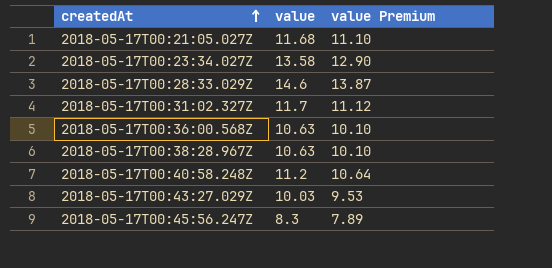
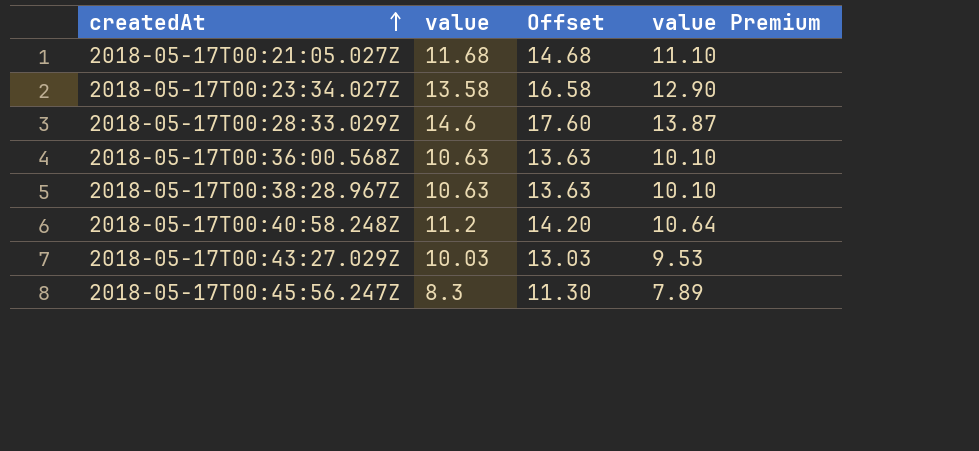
column Offset | formula: none -> [value] + 3
row 2018-05-17T00:31:02.327Z: 11.7 | 11.12 -> none

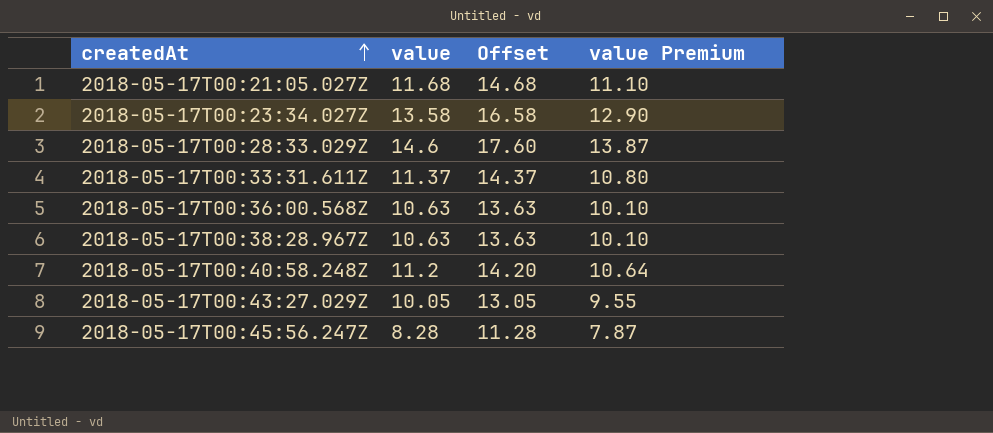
row 2018-05-17T00:33:31.611Z: none -> 11.37 | 14.37 | 10.80
2018-05-17T00:43:27.029Z | value: 10.03 -> 10.05
2018-05-17T00:43:27.029Z | Offset: 13.03 -> 13.05
2018-05-17T00:43:27.029Z | value Premium: 9.53 -> 9.55
2018-05-17T00:45:56.247Z | value: 8.3 -> 8.28
2018-05-17T00:45:56.247Z | Offset: 11.30 -> 11.28
2018-05-17T00:45:56.247Z | value Premium: 7.89 -> 7.87

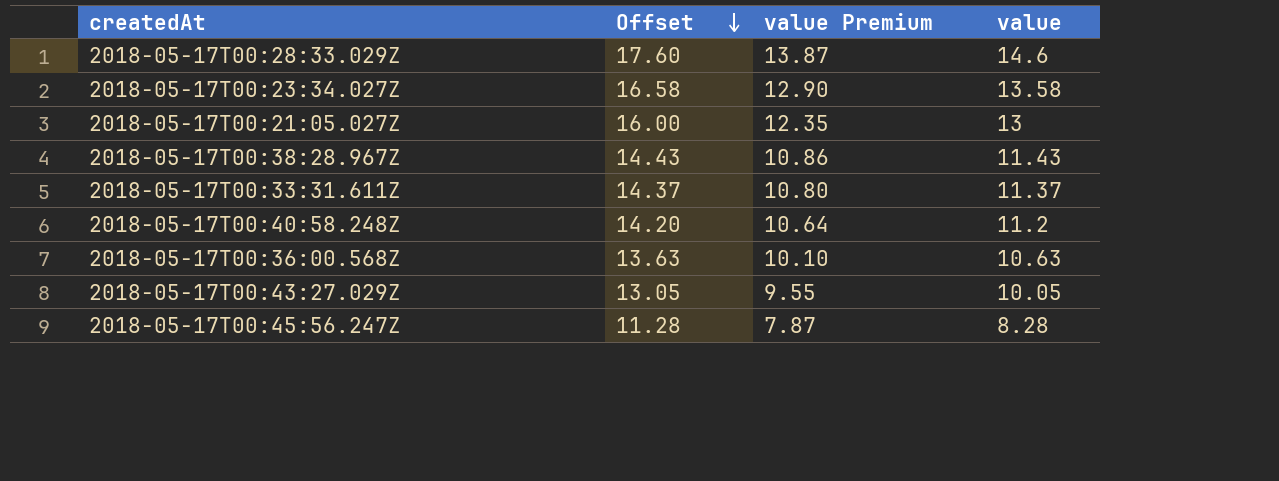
row order: createdAt ascending -> Offset descending
column value | position: 2 -> 4
2018-05-17T00:21:05.027Z | Offset: 14.68 -> 16.00
2018-05-17T00:21:05.027Z | value Premium: 11.10 -> 12.35
2018-05-17T00:21:05.027Z | value: 11.68 -> 13
2018-05-17T00:38:28.967Z | Offset: 13.63 -> 14.43
2018-05-17T00:38:28.967Z | value Premium: 10.10 -> 10.86
2018-05-17T00:38:28.967Z | value: 10.63 -> 11.43

